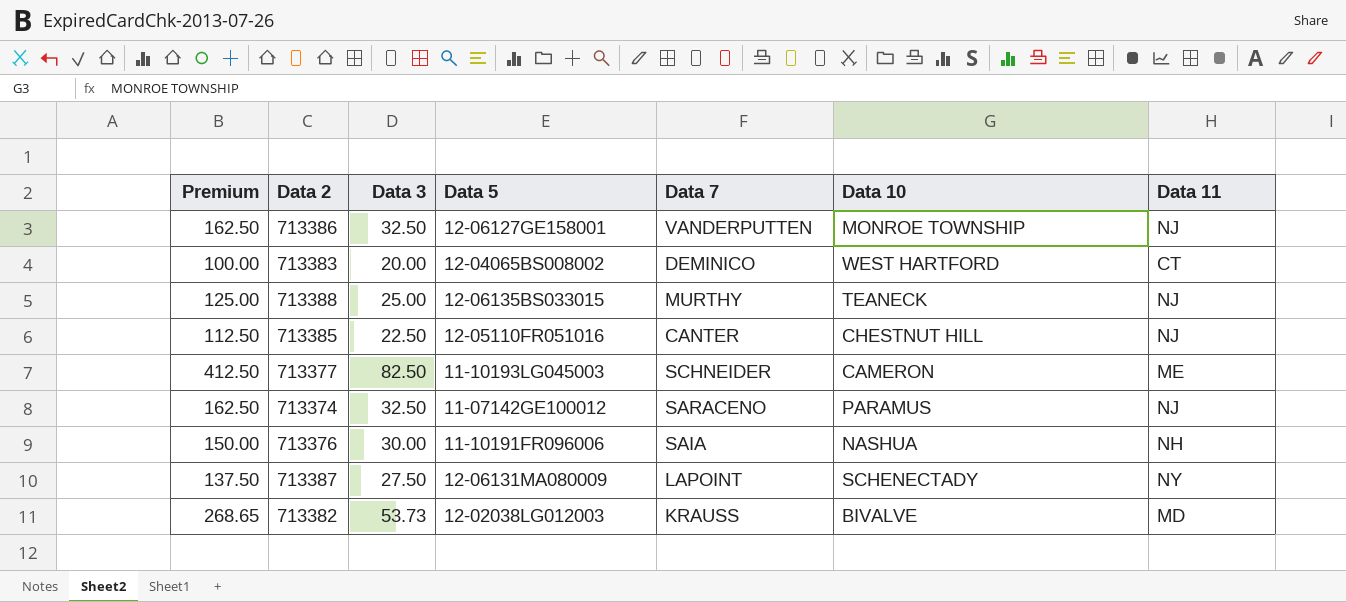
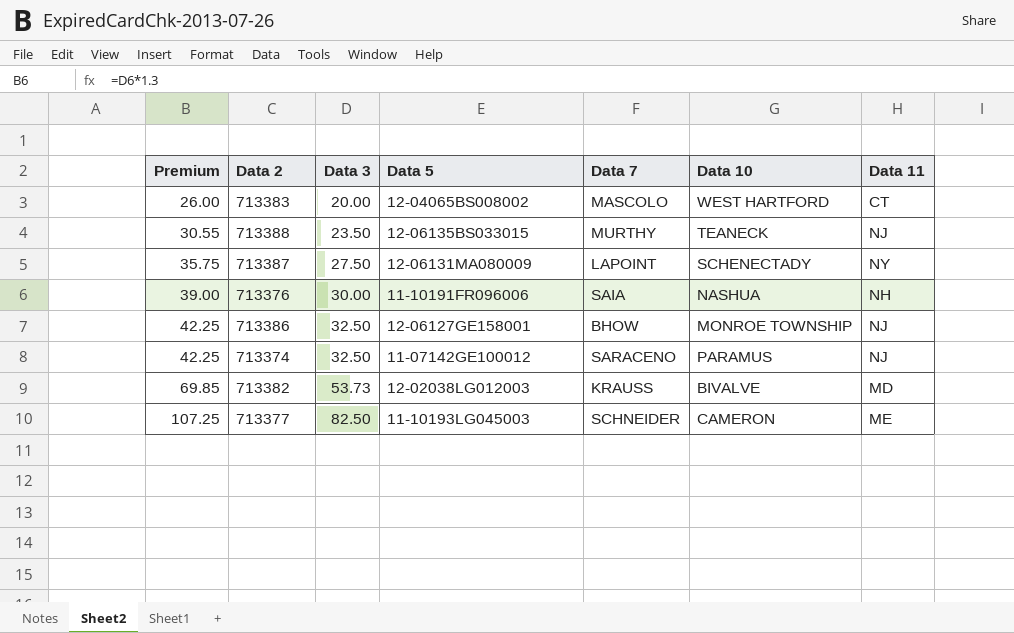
row order: none -> Premium ascending
column Premium | formula: [Data 3] * 5 -> [Data 3] * 1.3
row 713385: 112.50 | 22.50 | 12-05110FR051016 | CANTER | CHESTNUT HILL | NJ -> none
713383 | Data 7: DEMINICO -> MASCOLO
713388 | Data 3: 25.00 -> 23.50
713386 | Data 7: VANDERPUTTEN -> BHOW

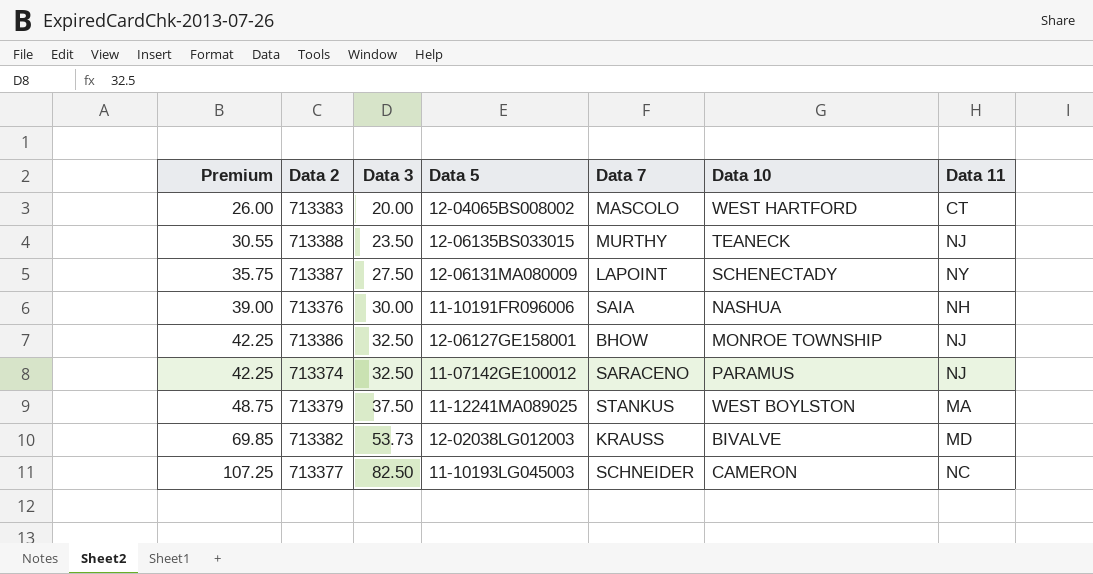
row 713379: none -> 48.75 | 37.50 | 11-12241MA089025 | STANKUS | WEST BOYLSTON | MA
713377 | Data 11: ME -> NC

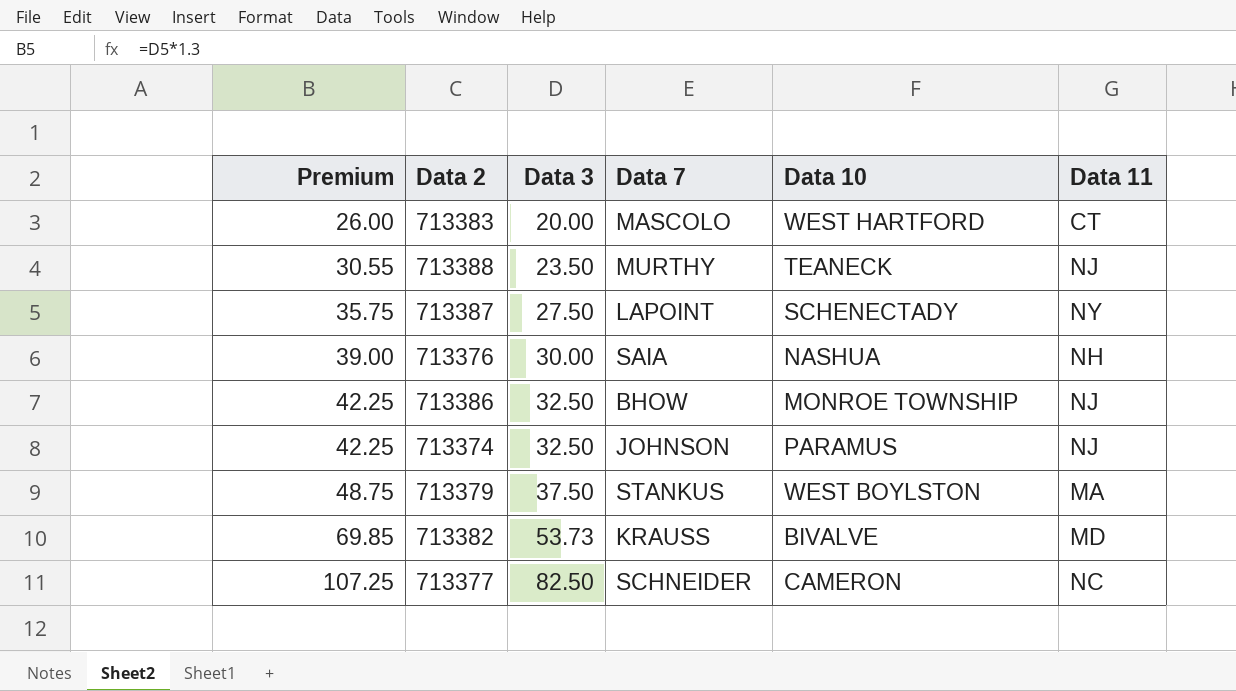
column Data 5 | position: 4 -> none
713374 | Data 7: SARACENO -> JOHNSON

